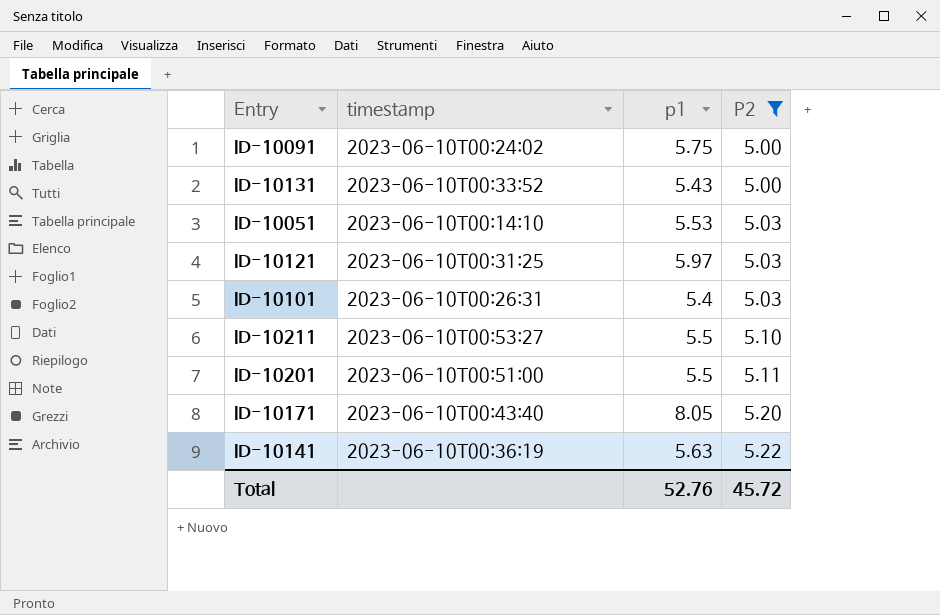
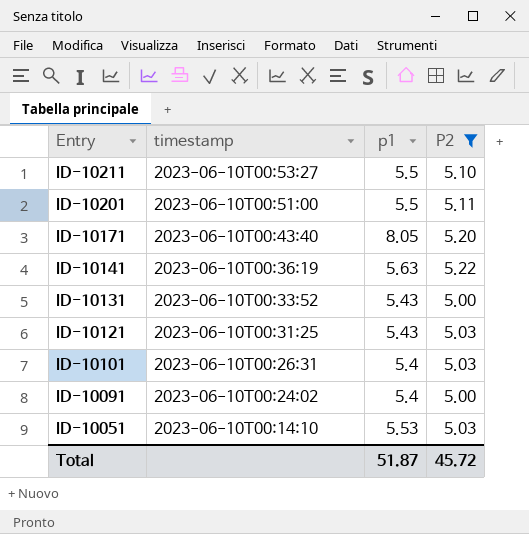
row order: P2 ascending -> Entry descending
ID-10121 | p1: 5.97 -> 5.43
ID-10091 | p1: 5.75 -> 5.4
Total | p1: 52.76 -> 51.87

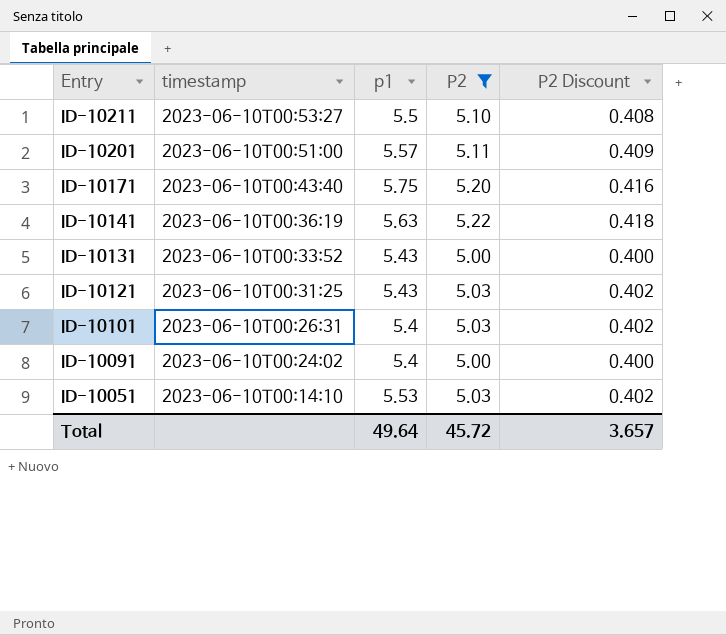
column P2 Discount | formula: none -> [P2] * 0.08
ID-10201 | p1: 5.5 -> 5.57
ID-10171 | p1: 8.05 -> 5.75
Total | p1: 51.87 -> 49.64

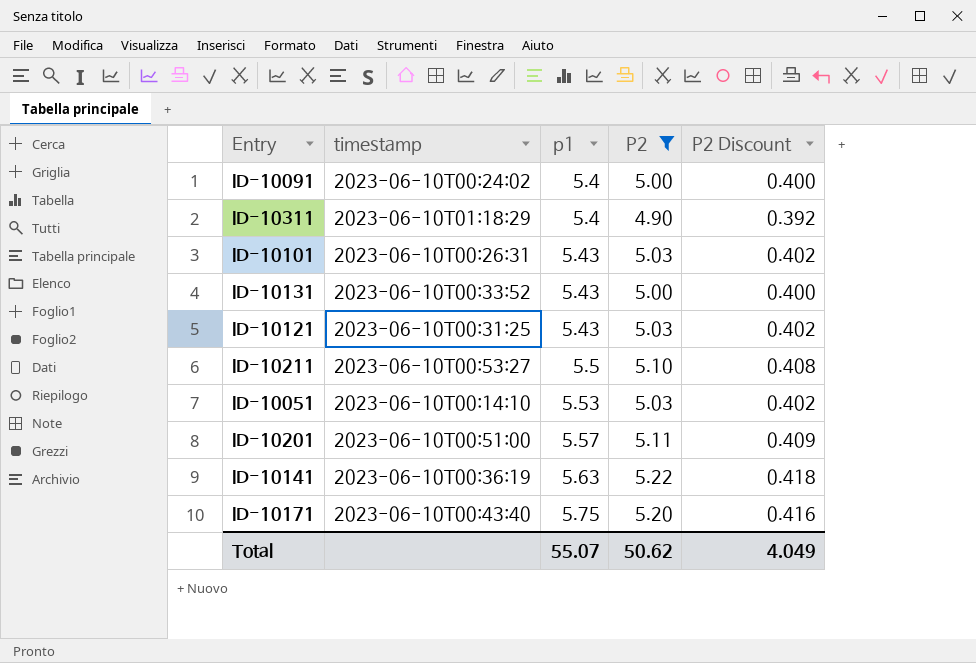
row order: Entry descending -> p1 ascending
row ID-10311: none -> 2023-06-10T01:18:29 | 5.4 | 4.90 | 0.392
ID-10101 | p1: 5.4 -> 5.43
Total | p1: 49.64 -> 55.07
Total | P2: 45.72 -> 50.62
Total | P2 Discount: 3.657 -> 4.049

